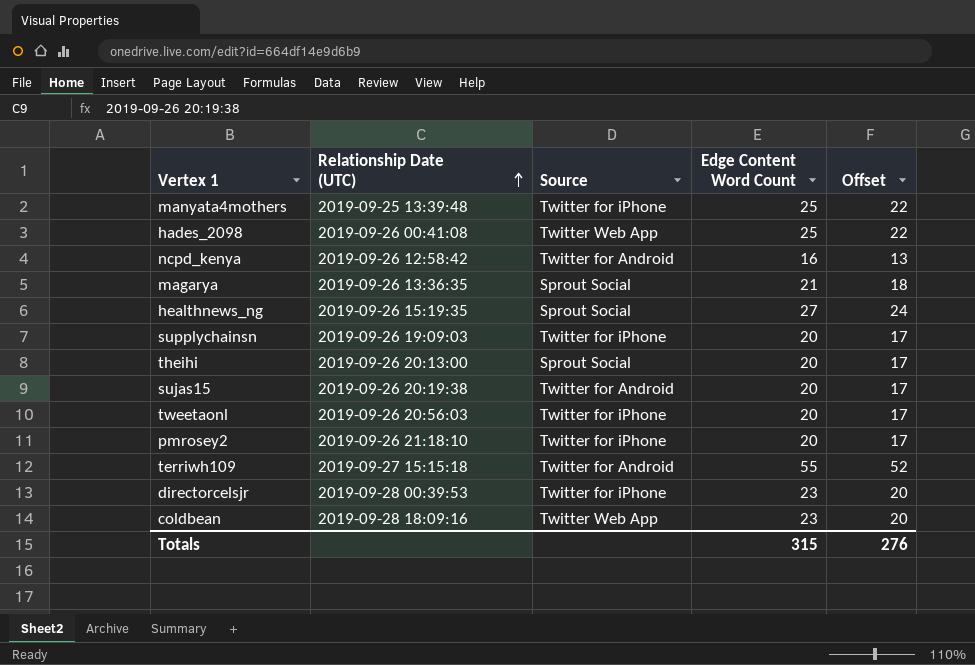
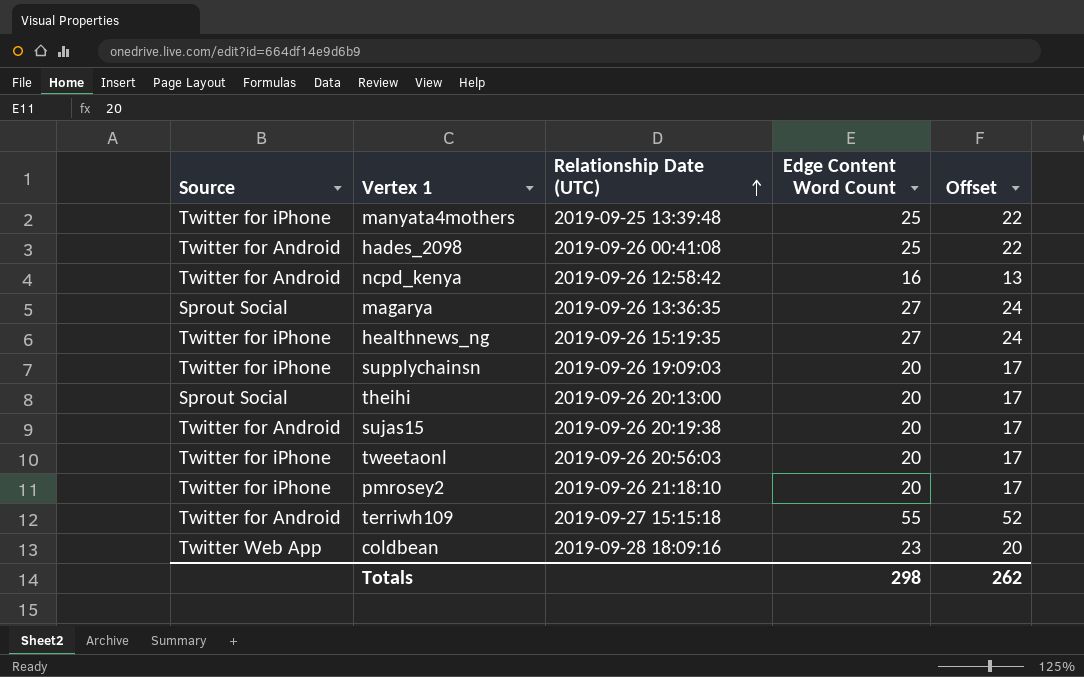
column Source | position: 3 -> 1
row directorcelsjr: 2019-09-28 00:39:53 | Twitter for iPhone | 23 | 20 -> none
hades_2098 | Source: Twitter Web App -> Twitter for Android
magarya | Edge Content Word Count: 21 -> 27
magarya | Offset: 18 -> 24
healthnews_ng | Source: Sprout Social -> Twitter for iPhone
Totals | Edge Content Word Count: 315 -> 298
Totals | Offset: 276 -> 262

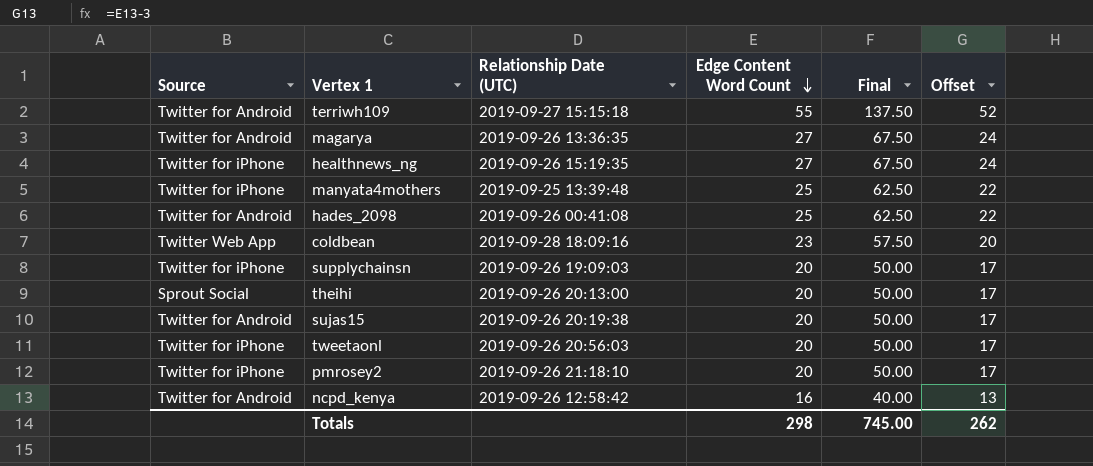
row order: Relationship Date (UTC) ascending -> Edge Content Word Count descending
column Final | formula: none -> [Edge Content Word Count] * 2.5
magarya | Source: Sprout Social -> Twitter for Android

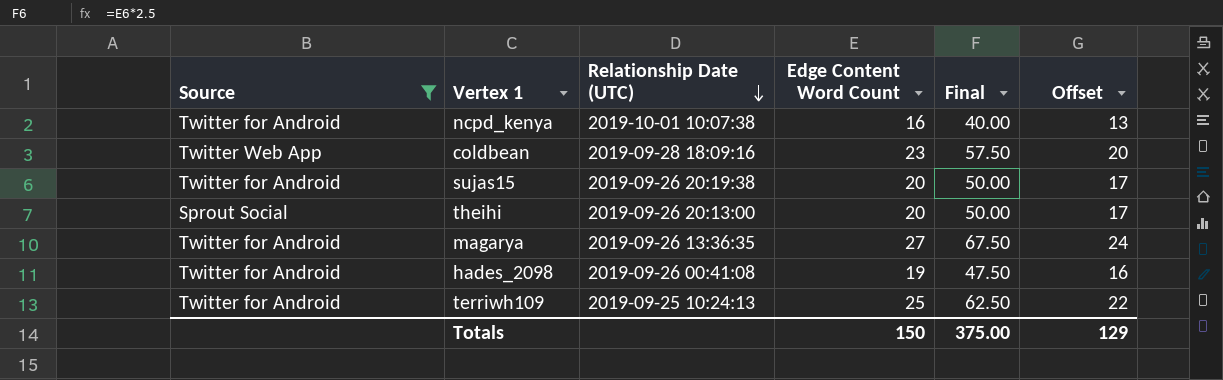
filter: none -> Source != Twitter for iPhone
row order: Edge Content Word Count descending -> Relationship Date (UTC) descending
ncpd_kenya | Relationship Date (UTC): 2019-09-26 12:58:42 -> 2019-10-01 10:07:38
hades_2098 | Edge Content Word Count: 25 -> 19
hades_2098 | Final: 62.50 -> 47.50
hades_2098 | Offset: 22 -> 16
terriwh109 | Relationship Date (UTC): 2019-09-27 15:15:18 -> 2019-09-25 10:24:13
terriwh109 | Edge Content Word Count: 55 -> 25
terriwh109 | Final: 137.50 -> 62.50
terriwh109 | Offset: 52 -> 22
Totals | Edge Content Word Count: 298 -> 150
Totals | Final: 745.00 -> 375.00
Totals | Offset: 262 -> 129

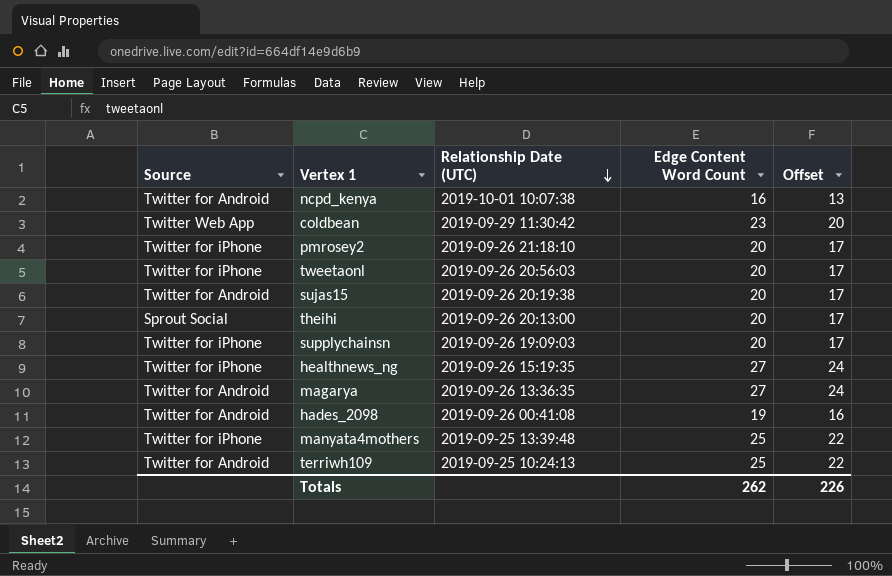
filter: Source != Twitter for iPhone -> none
column Final | formula: [Edge Content Word Count] * 2.5 -> none
coldbean | Relationship Date (UTC): 2019-09-28 18:09:16 -> 2019-09-29 11:30:42
Totals | Edge Content Word Count: 150 -> 262
Totals | Offset: 129 -> 226

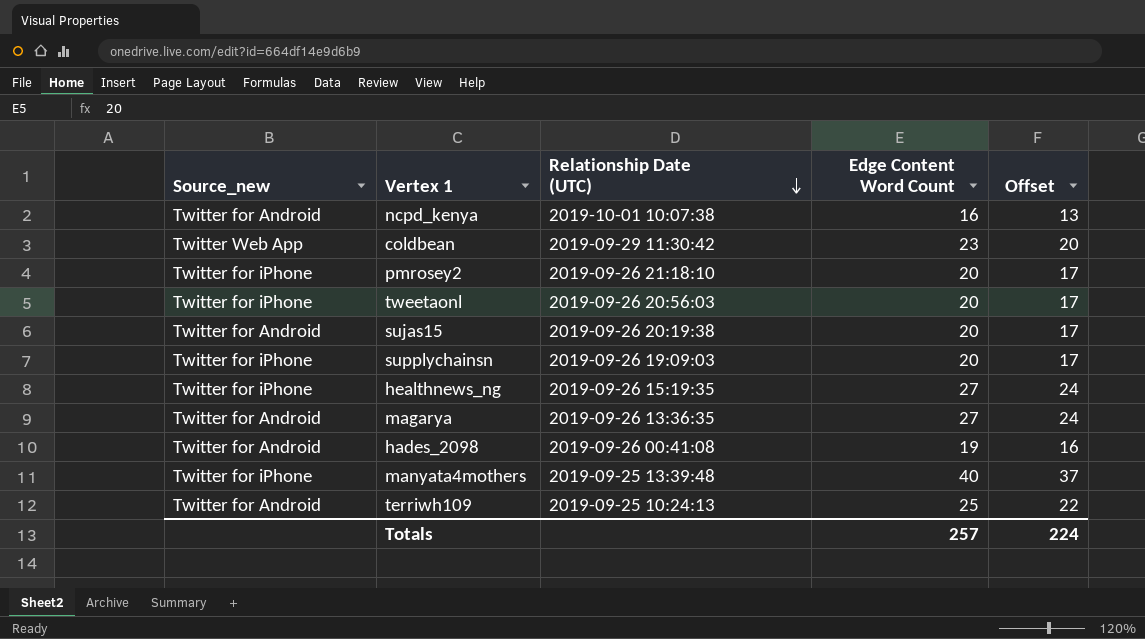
column name: Source -> Source_new
row theihi: Sprout Social | 2019-09-26 20:13:00 | 20 | 17 -> none
manyata4mothers | Edge Content Word Count: 25 -> 40
manyata4mothers | Offset: 22 -> 37
Totals | Edge Content Word Count: 262 -> 257
Totals | Offset: 226 -> 224

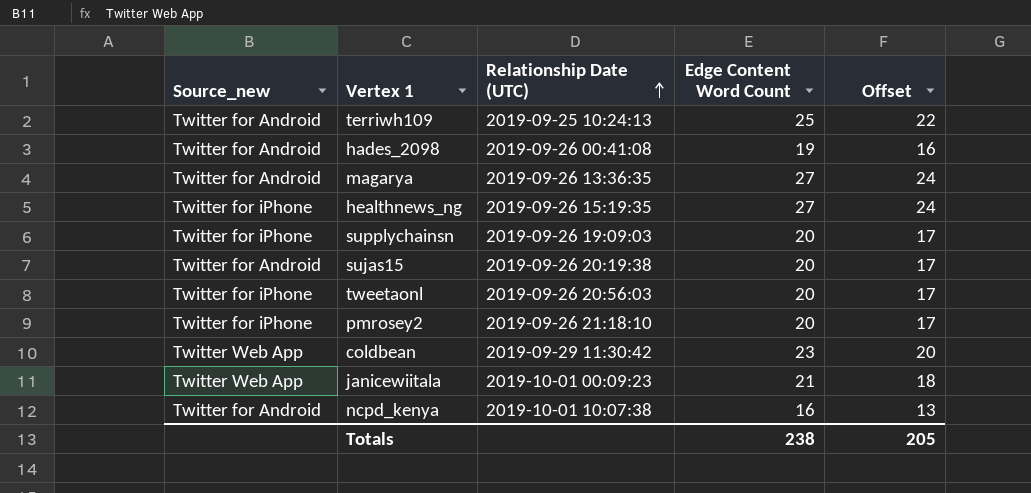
row order: Relationship Date (UTC) descending -> Relationship Date (UTC) ascending
row manyata4mothers: Twitter for iPhone | 2019-09-25 13:39:48 | 40 | 37 -> none
row janicewiitala: none -> Twitter Web App | 2019-10-01 00:09:23 | 21 | 18
Totals | Edge Content Word Count: 257 -> 238
Totals | Offset: 224 -> 205

